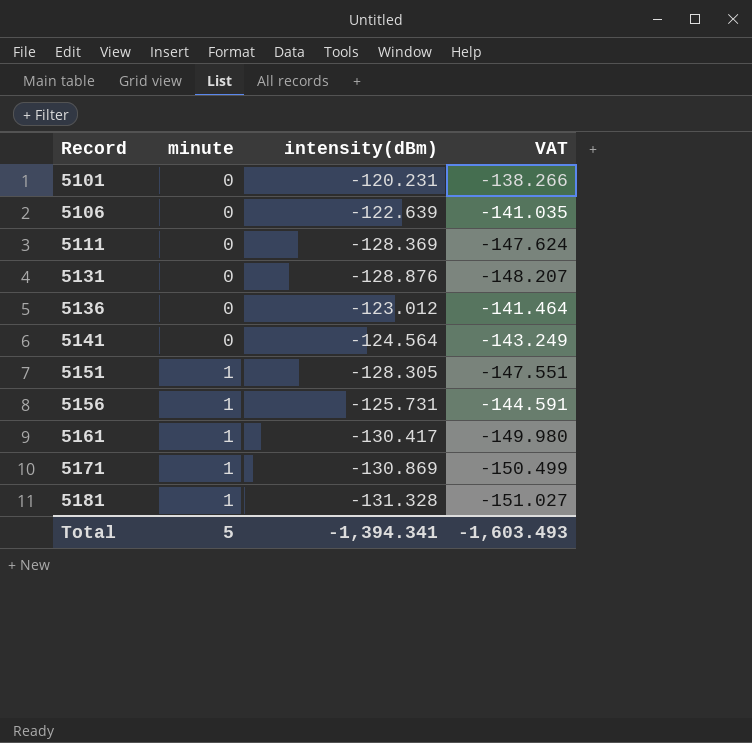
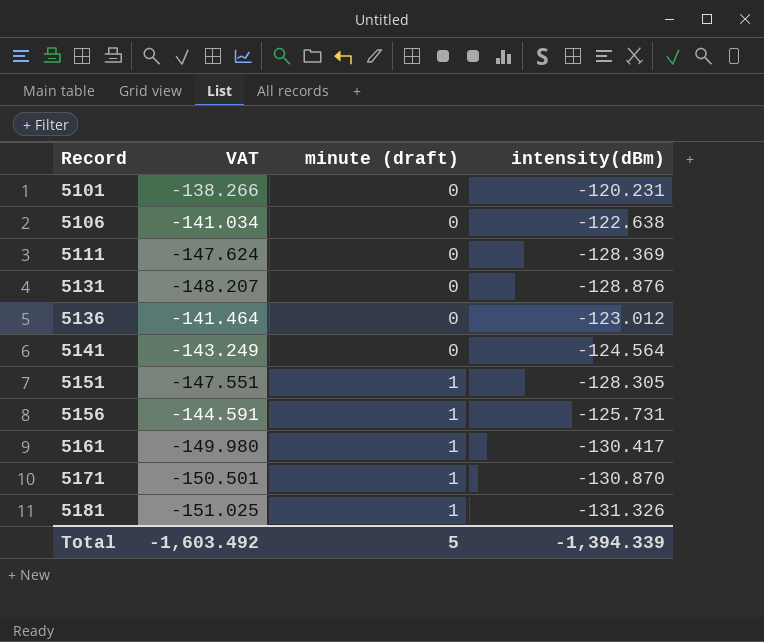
column VAT | position: 4 -> 2
column name: minute -> minute (draft)
5106 | VAT: -141.035 -> -141.034
5106 | intensity(dBm): -122.639 -> -122.638
5171 | VAT: -150.499 -> -150.501
5171 | intensity(dBm): -130.869 -> -130.870
5181 | VAT: -151.027 -> -151.025
5181 | intensity(dBm): -131.328 -> -131.326
Total | VAT: -1,603.493 -> -1,603.492
Total | intensity(dBm): -1,394.341 -> -1,394.339

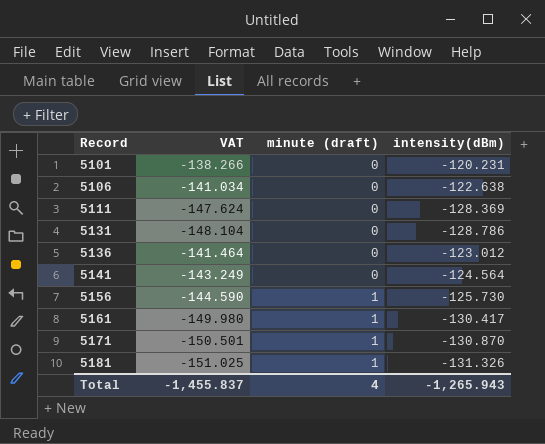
row 5151: -147.551 | 1 | -128.305 -> none
5131 | VAT: -148.207 -> -148.104
5131 | intensity(dBm): -128.876 -> -128.786
5156 | VAT: -144.591 -> -144.590
5156 | intensity(dBm): -125.731 -> -125.730
Total | VAT: -1,603.492 -> -1,455.837
Total | minute (draft): 5 -> 4
Total | intensity(dBm): -1,394.339 -> -1,265.943

